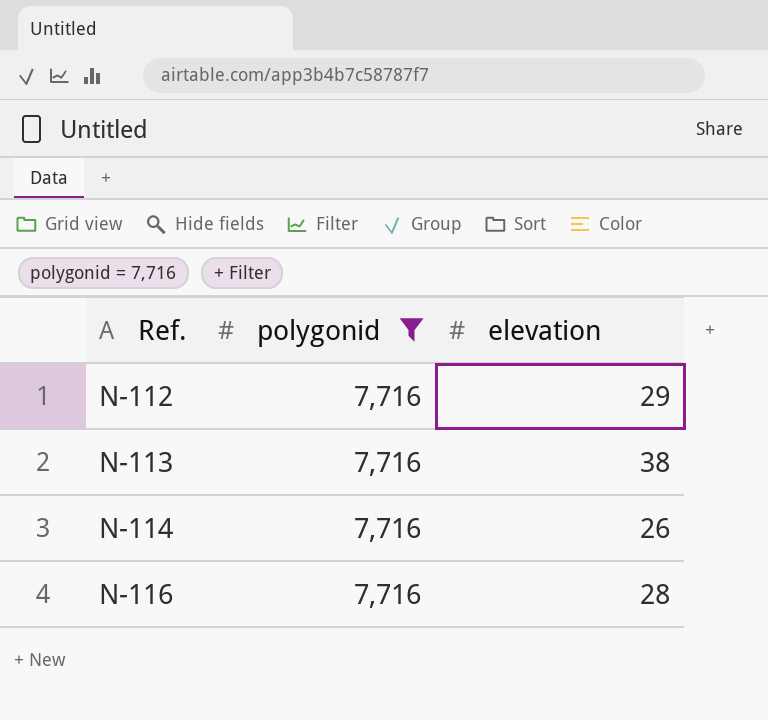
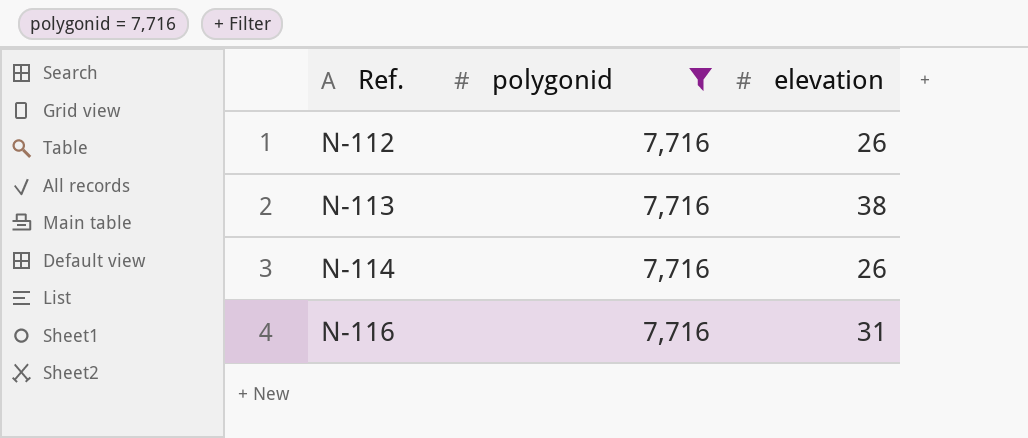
N-112 | elevation: 29 -> 26
N-116 | elevation: 28 -> 31

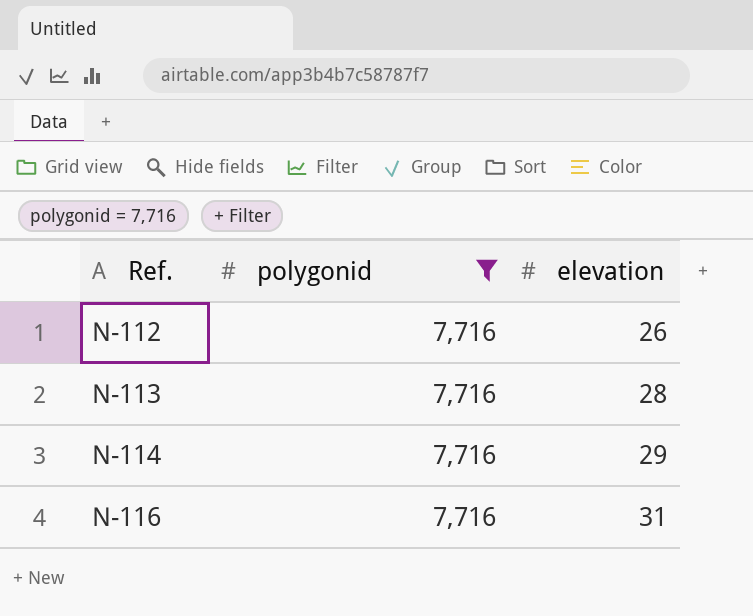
N-113 | elevation: 38 -> 28
N-114 | elevation: 26 -> 29

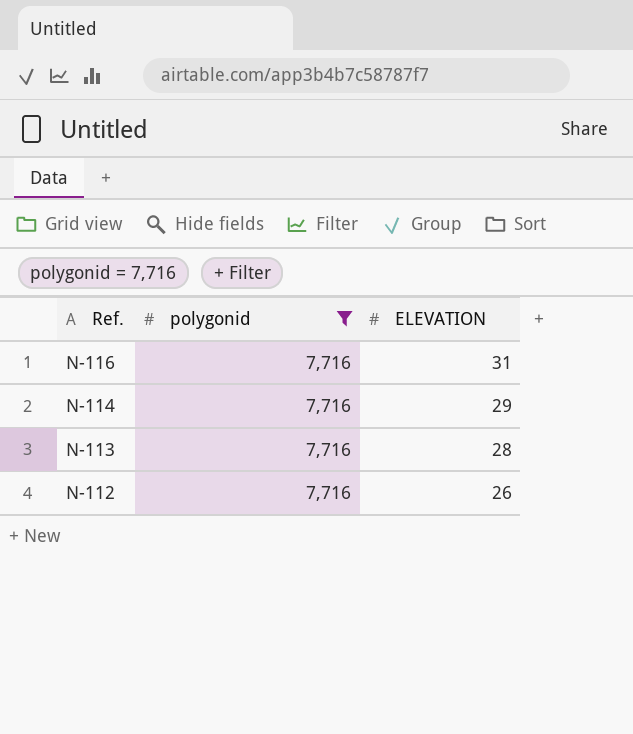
row order: Ref. ascending -> Ref. descending
column name: elevation -> ELEVATION

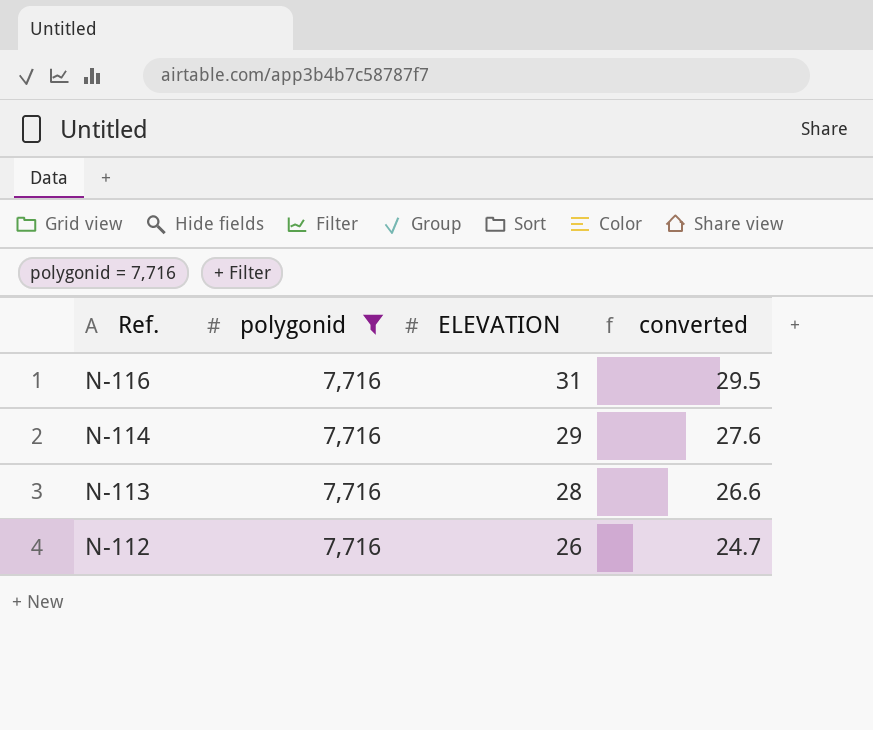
column converted | formula: none -> [ELEVATION] * 0.95

